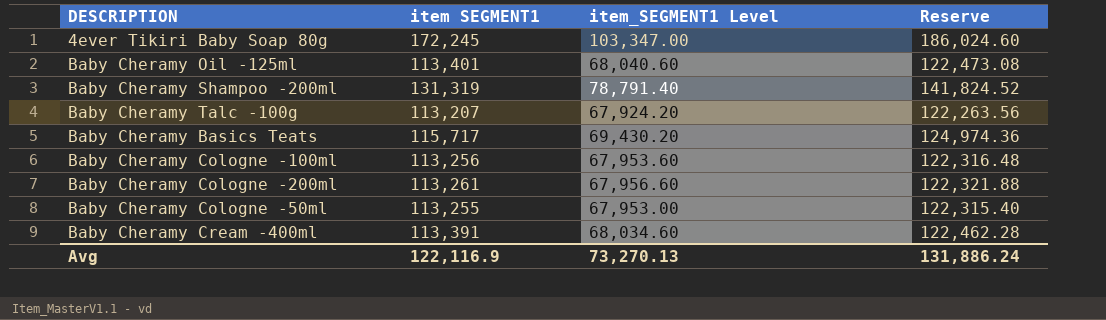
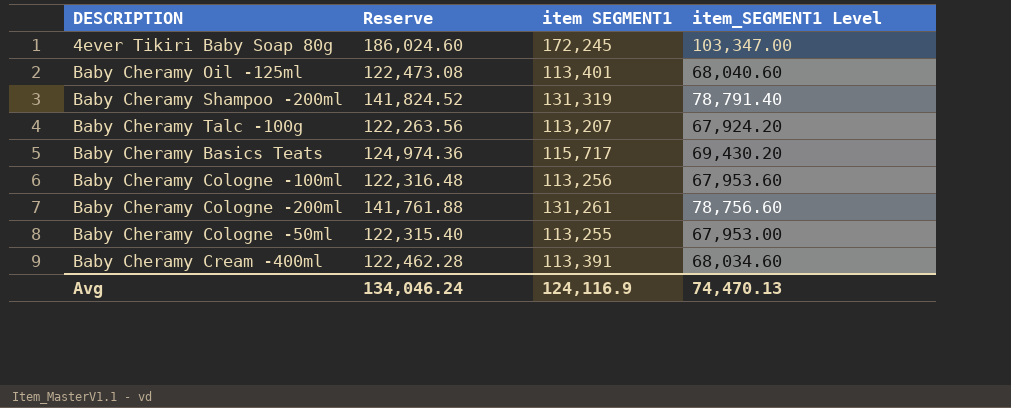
column Reserve | position: 4 -> 2
Baby Cheramy Cologne -200ml | Reserve: 122,321.88 -> 141,761.88
Baby Cheramy Cologne -200ml | item SEGMENT1: 113,261 -> 131,261
Baby Cheramy Cologne -200ml | item_SEGMENT1 Level: 67,956.60 -> 78,756.60
Avg | Reserve: 131,886.24 -> 134,046.24
Avg | item SEGMENT1: 122,116.9 -> 124,116.9
Avg | item_SEGMENT1 Level: 73,270.13 -> 74,470.13

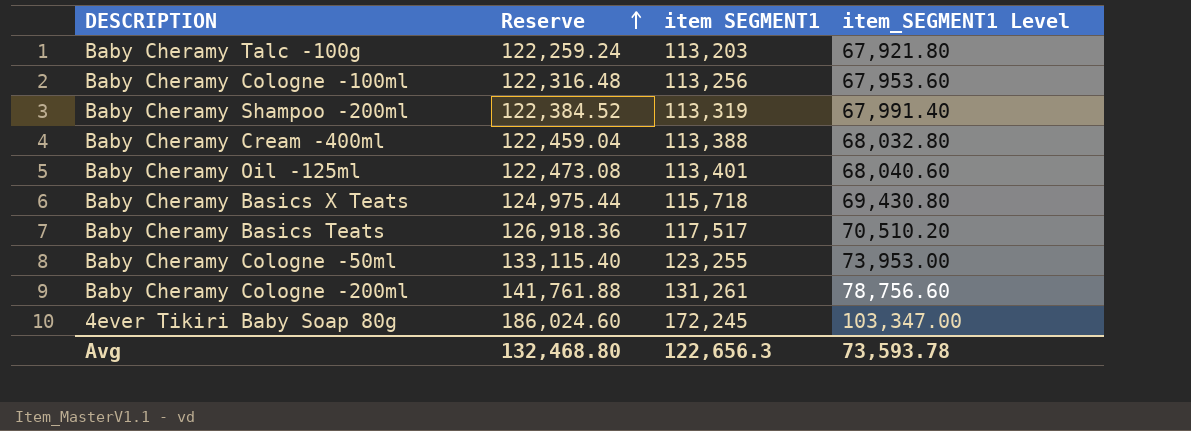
row order: none -> Reserve ascending
Baby Cheramy Talc -100g | Reserve: 122,263.56 -> 122,259.24
Baby Cheramy Talc -100g | item SEGMENT1: 113,207 -> 113,203
Baby Cheramy Talc -100g | item_SEGMENT1 Level: 67,924.20 -> 67,921.80
Baby Cheramy Shampoo -200ml | Reserve: 141,824.52 -> 122,384.52
Baby Cheramy Shampoo -200ml | item SEGMENT1: 131,319 -> 113,319
Baby Cheramy Shampoo -200ml | item_SEGMENT1 Level: 78,791.40 -> 67,991.40
Baby Cheramy Cream -400ml | Reserve: 122,462.28 -> 122,459.04
Baby Cheramy Cream -400ml | item SEGMENT1: 113,391 -> 113,388
Baby Cheramy Cream -400ml | item_SEGMENT1 Level: 68,034.60 -> 68,032.80
row Baby Cheramy Basics X Teats: none -> 124,975.44 | 115,718 | 69,430.80
Baby Cheramy Basics Teats | Reserve: 124,974.36 -> 126,918.36
Baby Cheramy Basics Teats | item SEGMENT1: 115,717 -> 117,517
Baby Cheramy Basics Teats | item_SEGMENT1 Level: 69,430.20 -> 70,510.20
Baby Cheramy Cologne -50ml | Reserve: 122,315.40 -> 133,115.40
Baby Cheramy Cologne -50ml | item SEGMENT1: 113,255 -> 123,255
Baby Cheramy Cologne -50ml | item_SEGMENT1 Level: 67,953.00 -> 73,953.00
Avg | Reserve: 134,046.24 -> 132,468.80
Avg | item SEGMENT1: 124,116.9 -> 122,656.3
Avg | item_SEGMENT1 Level: 74,470.13 -> 73,593.78

